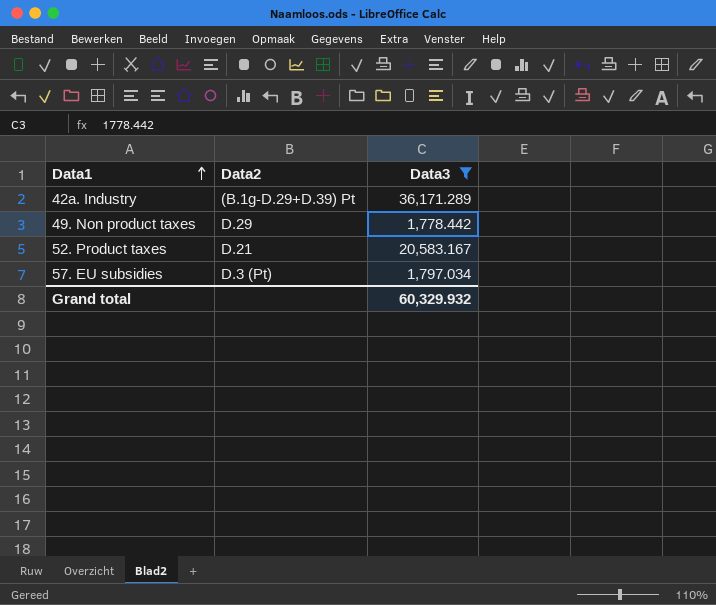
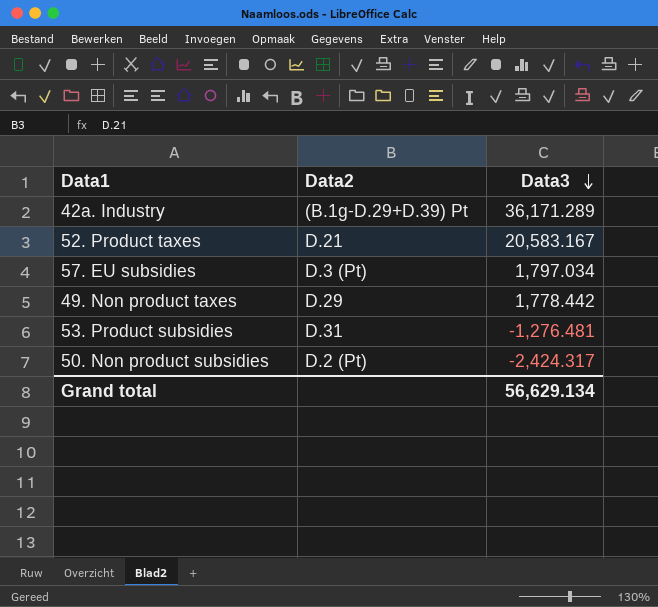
filter: Data3 >= 1,778.442 -> none
row order: Data1 ascending -> Data3 descending
Grand total | Data3: 60,329.932 -> 56,629.134

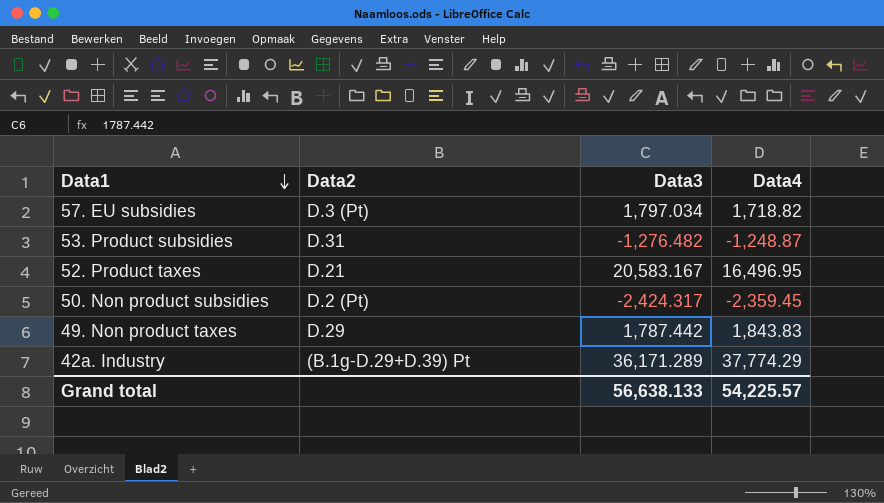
row order: Data3 descending -> Data1 descending
column Data4 | position: none -> 4
53. Product subsidies | Data3: -1,276.481 -> -1,276.482
49. Non product taxes | Data3: 1,778.442 -> 1,787.442
Grand total | Data3: 56,629.134 -> 56,638.133

